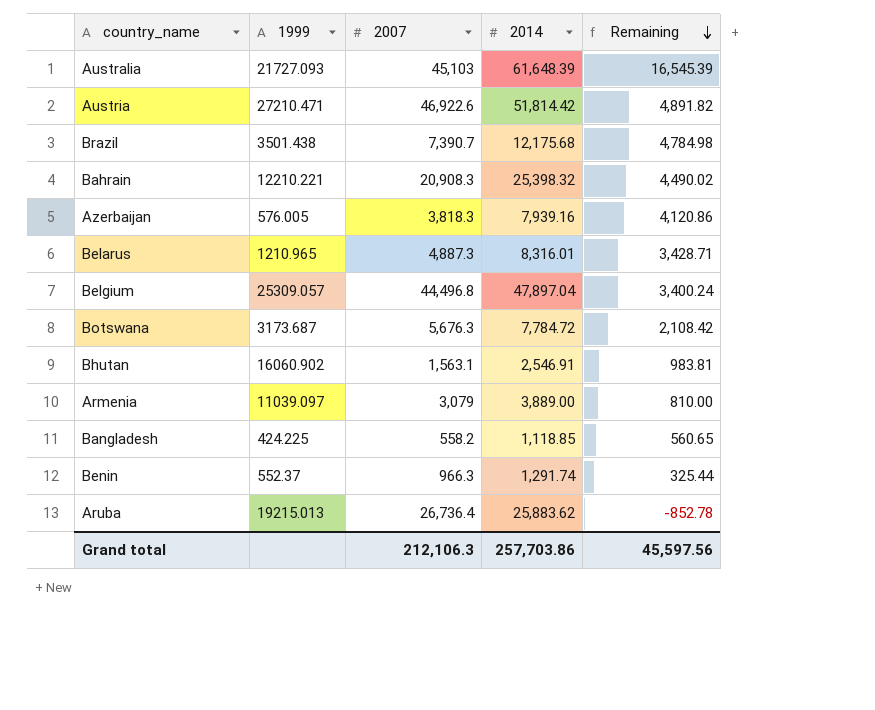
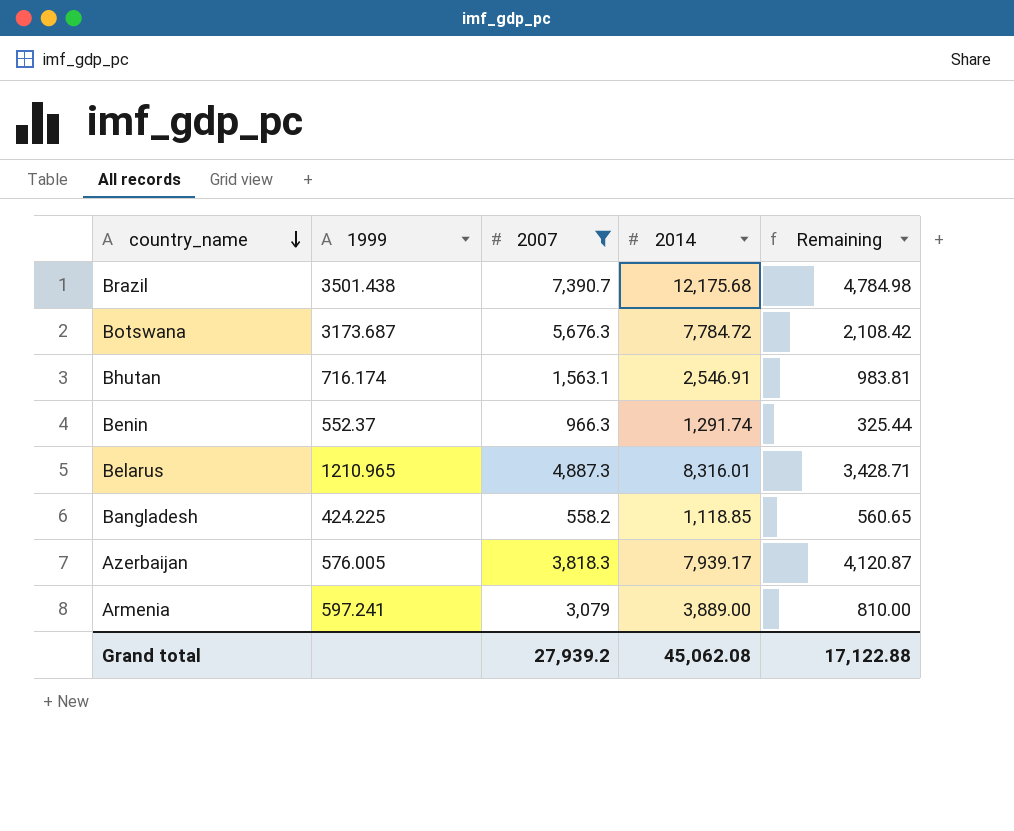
filter: none -> 2007 <= 7,390.7
row order: Remaining descending -> country_name descending
Bhutan | 1999: 16060.902 -> 716.174
Azerbaijan | 2014: 7,939.16 -> 7,939.17
Azerbaijan | Remaining: 4,120.86 -> 4,120.87
Armenia | 1999: 11039.097 -> 597.241
Grand total | 2007: 212,106.3 -> 27,939.2
Grand total | 2014: 257,703.86 -> 45,062.08
Grand total | Remaining: 45,597.56 -> 17,122.88

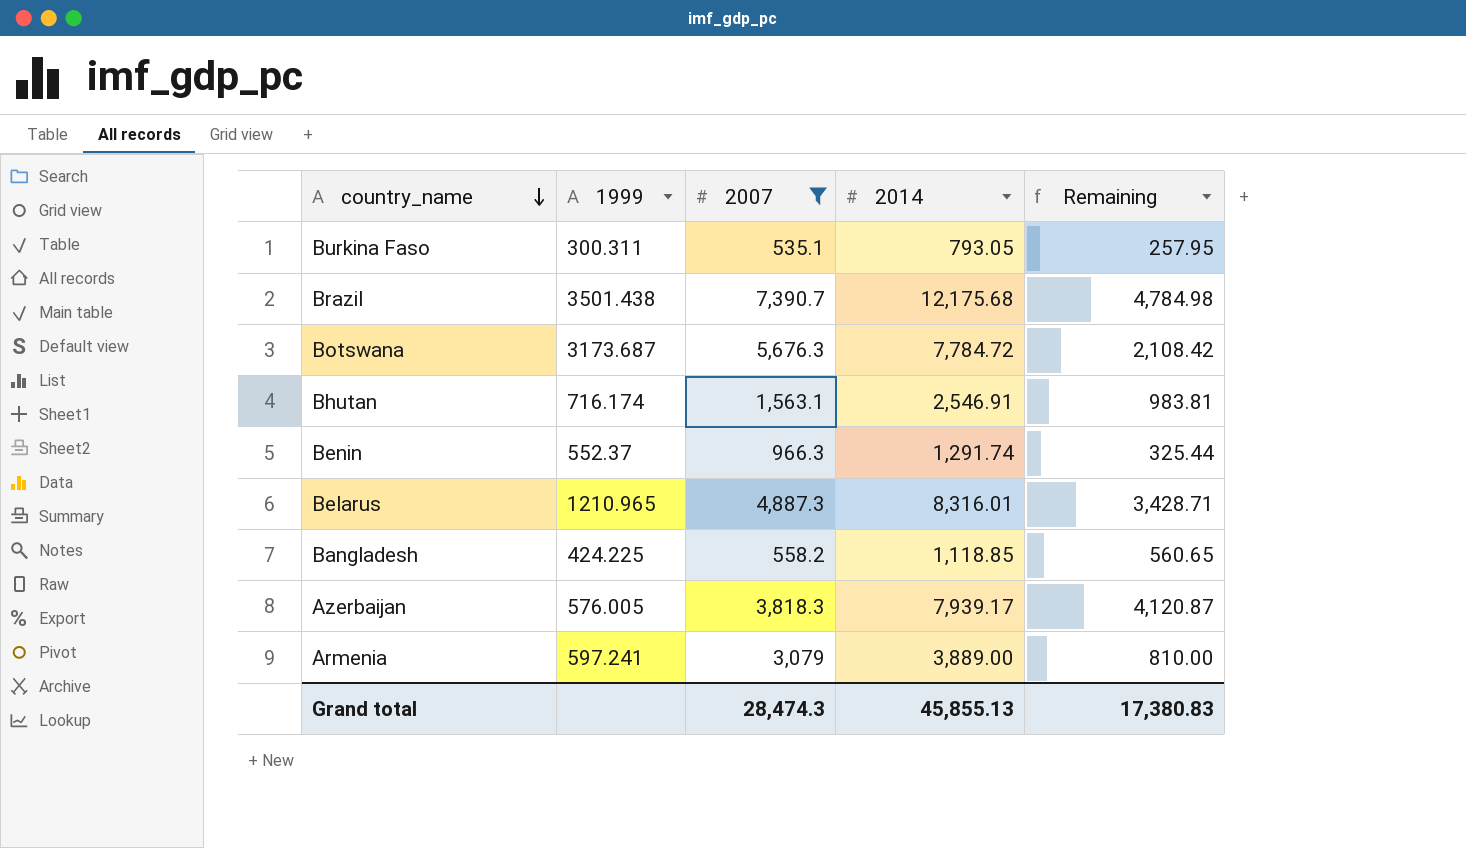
row Burkina Faso: none -> 300.311 | 535.1 | 793.05 | 257.95
Grand total | 2007: 27,939.2 -> 28,474.3
Grand total | 2014: 45,062.08 -> 45,855.13
Grand total | Remaining: 17,122.88 -> 17,380.83

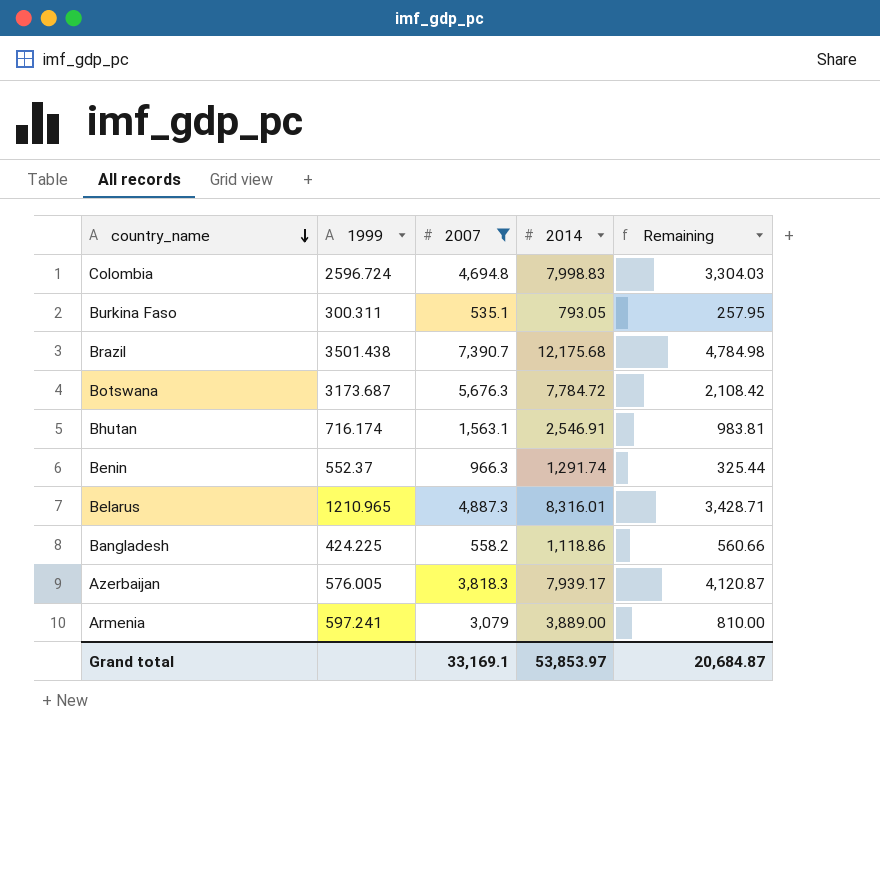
row Colombia: none -> 2596.724 | 4,694.8 | 7,998.83 | 3,304.03
Bangladesh | 2014: 1,118.85 -> 1,118.86
Bangladesh | Remaining: 560.65 -> 560.66
Grand total | 2007: 28,474.3 -> 33,169.1
Grand total | 2014: 45,855.13 -> 53,853.97
Grand total | Remaining: 17,380.83 -> 20,684.87

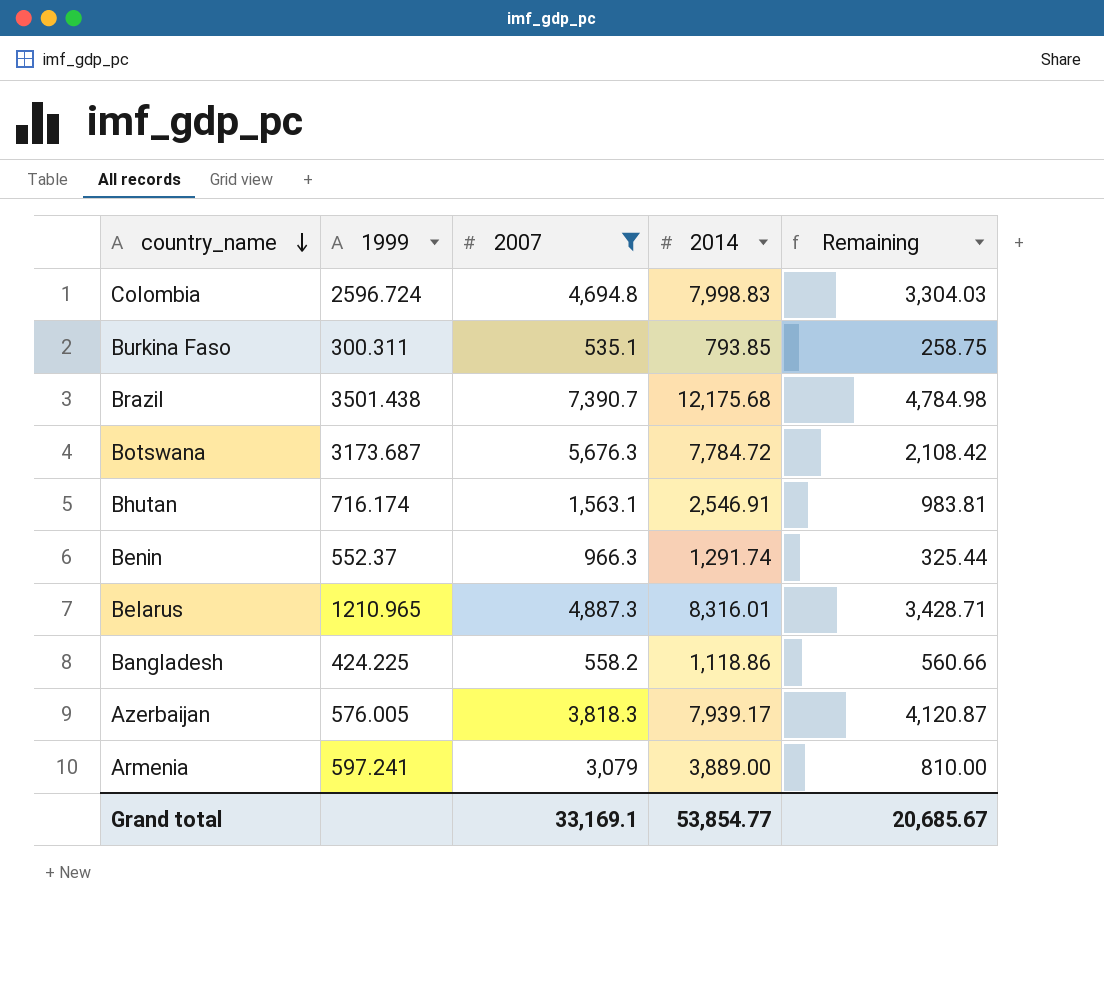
Burkina Faso | 2014: 793.05 -> 793.85
Burkina Faso | Remaining: 257.95 -> 258.75
Grand total | 2014: 53,853.97 -> 53,854.77
Grand total | Remaining: 20,684.87 -> 20,685.67

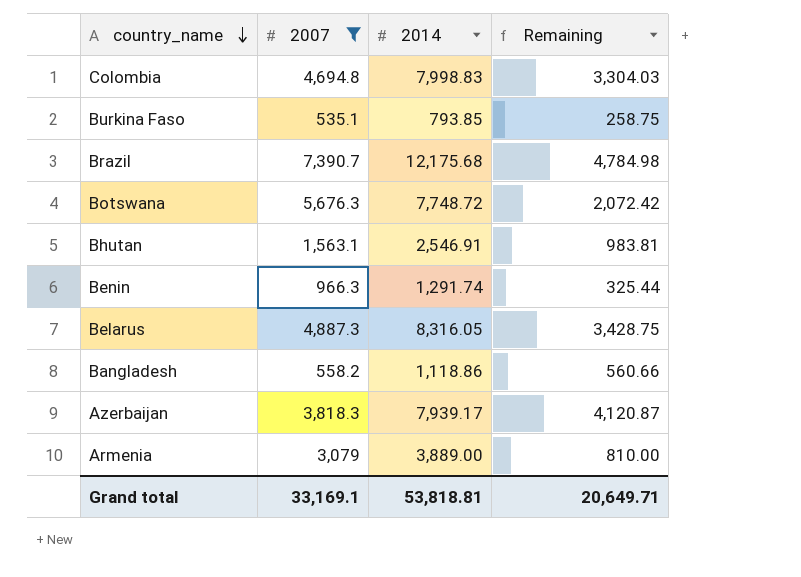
column 1999 | position: 2 -> none
Botswana | 2014: 7,784.72 -> 7,748.72
Botswana | Remaining: 2,108.42 -> 2,072.42
Belarus | 2014: 8,316.01 -> 8,316.05
Belarus | Remaining: 3,428.71 -> 3,428.75
Grand total | 2014: 53,854.77 -> 53,818.81
Grand total | Remaining: 20,685.67 -> 20,649.71

